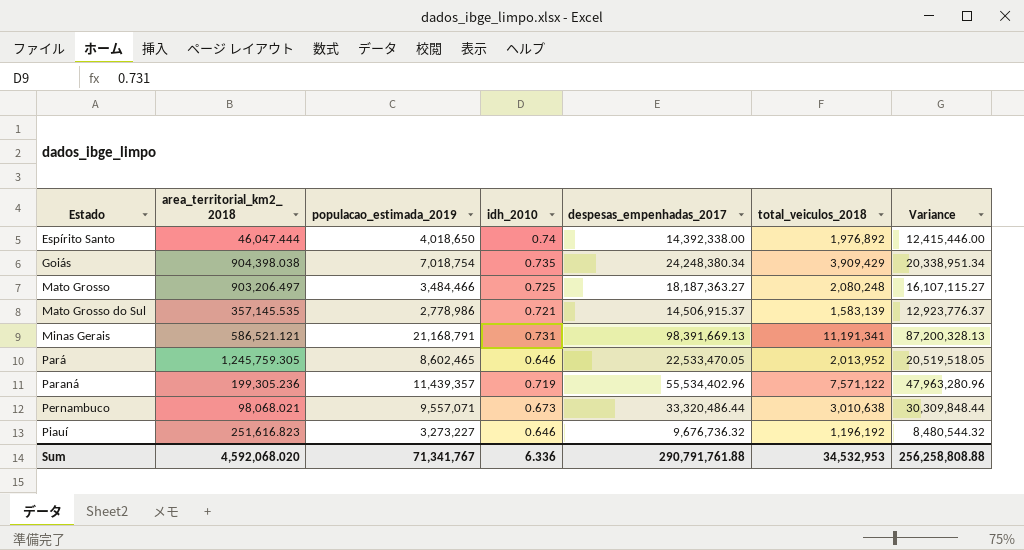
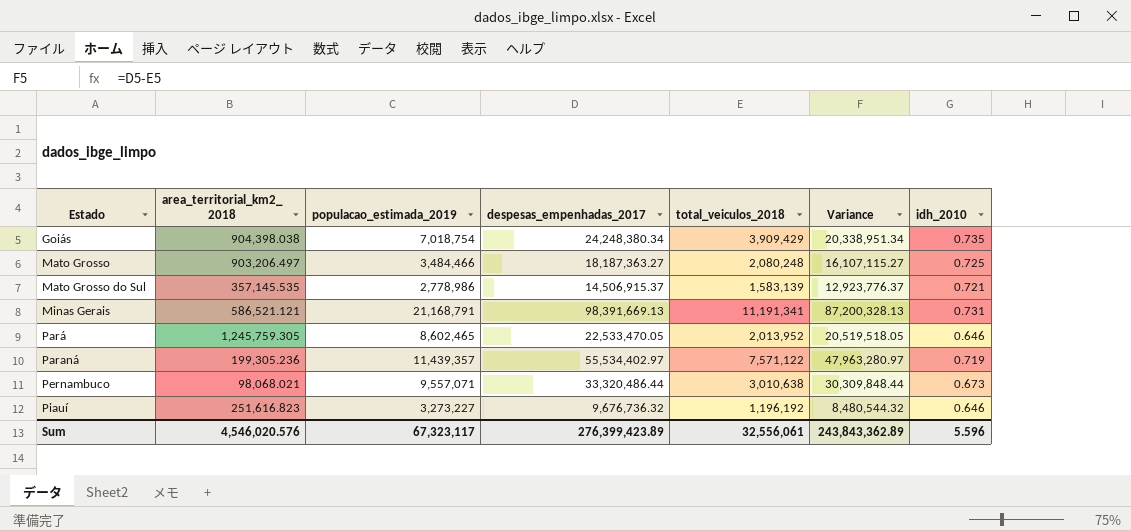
column idh_2010 | position: 4 -> 7
row Espírito Santo: 46,047.444 | 4,018,650 | 0.74 | 14,392,338.00 | 1,976,892 | 12,415,446.00 -> none
Paraná | despesas_empenhadas_2017: 55,534,402.96 -> 55,534,402.97
Paraná | Variance: 47,963,280.96 -> 47,963,280.97
Sum | area_territorial_km2_ 2018: 4,592,068.020 -> 4,546,020.576
Sum | populacao_estimada_2019: 71,341,767 -> 67,323,117
Sum | despesas_empenhadas_2017: 290,791,761.88 -> 276,399,423.89
Sum | total_veiculos_2018: 34,532,953 -> 32,556,061
Sum | Variance: 256,258,808.88 -> 243,843,362.89
Sum | idh_2010: 6.336 -> 5.596

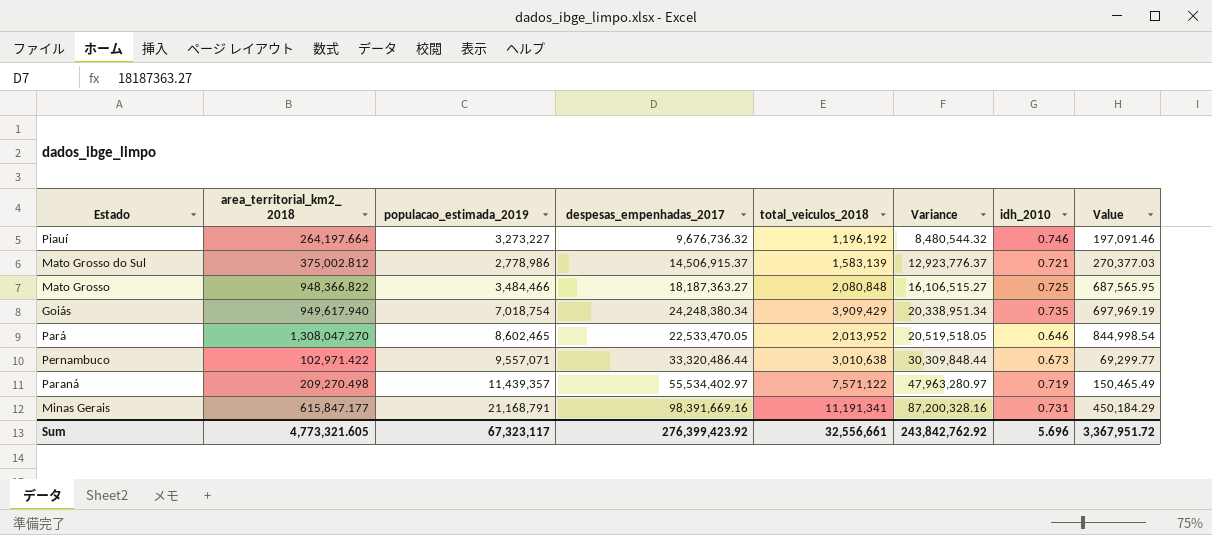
row order: Estado ascending -> Variance ascending
column Value | formula: none -> [area_territorial_km2_ 2018] * [idh_2010]
Piauí | area_territorial_km2_ 2018: 251,616.823 -> 264,197.664
Piauí | idh_2010: 0.646 -> 0.746
Mato Grosso do Sul | area_territorial_km2_ 2018: 357,145.535 -> 375,002.812
Mato Grosso | area_territorial_km2_ 2018: 903,206.497 -> 948,366.822
Mato Grosso | total_veiculos_2018: 2,080,248 -> 2,080,848
Mato Grosso | Variance: 16,107,115.27 -> 16,106,515.27
Goiás | area_territorial_km2_ 2018: 904,398.038 -> 949,617.940
Pará | area_territorial_km2_ 2018: 1,245,759.305 -> 1,308,047.270
Pernambuco | area_territorial_km2_ 2018: 98,068.021 -> 102,971.422
Paraná | area_territorial_km2_ 2018: 199,305.236 -> 209,270.498
Minas Gerais | area_territorial_km2_ 2018: 586,521.121 -> 615,847.177
Minas Gerais | despesas_empenhadas_2017: 98,391,669.13 -> 98,391,669.16
Minas Gerais | Variance: 87,200,328.13 -> 87,200,328.16
Sum | area_territorial_km2_ 2018: 4,546,020.576 -> 4,773,321.605
Sum | despesas_empenhadas_2017: 276,399,423.89 -> 276,399,423.92
Sum | total_veiculos_2018: 32,556,061 -> 32,556,661
Sum | Variance: 243,843,362.89 -> 243,842,762.92
Sum | idh_2010: 5.596 -> 5.696

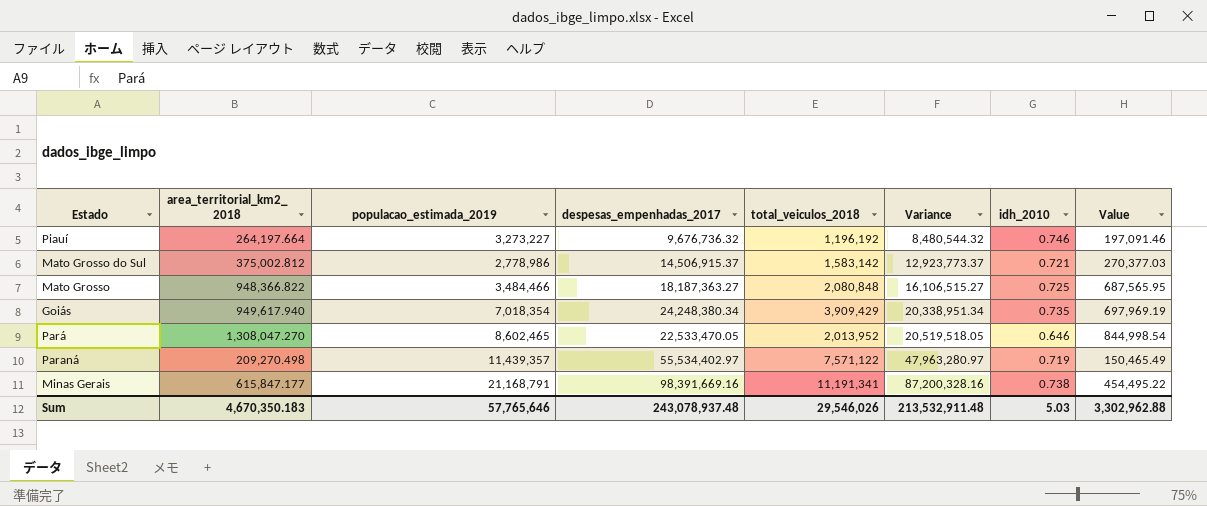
row Pernambuco: 102,971.422 | 9,557,071 | 33,320,486.44 | 3,010,638 | 30,309,848.44 | 0.673 | 69,299.77 -> none
Mato Grosso do Sul | total_veiculos_2018: 1,583,139 -> 1,583,142
Mato Grosso do Sul | Variance: 12,923,776.37 -> 12,923,773.37
Goiás | populacao_estimada_2019: 7,018,754 -> 7,018,354
Minas Gerais | idh_2010: 0.731 -> 0.738
Minas Gerais | Value: 450,184.29 -> 454,495.22
Sum | area_territorial_km2_ 2018: 4,773,321.605 -> 4,670,350.183
Sum | populacao_estimada_2019: 67,323,117 -> 57,765,646
Sum | despesas_empenhadas_2017: 276,399,423.92 -> 243,078,937.48
Sum | total_veiculos_2018: 32,556,661 -> 29,546,026
Sum | Variance: 243,842,762.92 -> 213,532,911.48
Sum | idh_2010: 5.696 -> 5.03
Sum | Value: 3,367,951.72 -> 3,302,962.88

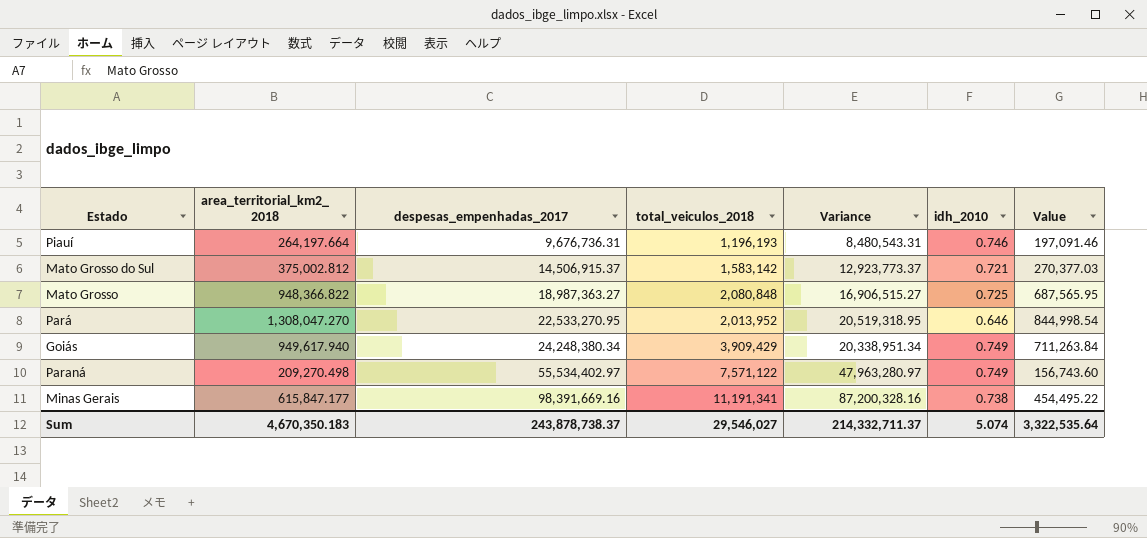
row order: Variance ascending -> despesas_empenhadas_2017 ascending
column populacao_estimada_2019 | position: 3 -> none
Piauí | despesas_empenhadas_2017: 9,676,736.32 -> 9,676,736.31
Piauí | total_veiculos_2018: 1,196,192 -> 1,196,193
Piauí | Variance: 8,480,544.32 -> 8,480,543.31
Mato Grosso | despesas_empenhadas_2017: 18,187,363.27 -> 18,987,363.27
Mato Grosso | Variance: 16,106,515.27 -> 16,906,515.27
Pará | despesas_empenhadas_2017: 22,533,470.05 -> 22,533,270.95
Pará | Variance: 20,519,518.05 -> 20,519,318.95
Goiás | idh_2010: 0.735 -> 0.749
Goiás | Value: 697,969.19 -> 711,263.84
Paraná | idh_2010: 0.719 -> 0.749
Paraná | Value: 150,465.49 -> 156,743.60
Sum | despesas_empenhadas_2017: 243,078,937.48 -> 243,878,738.37
Sum | total_veiculos_2018: 29,546,026 -> 29,546,027
Sum | Variance: 213,532,911.48 -> 214,332,711.37
Sum | idh_2010: 5.03 -> 5.074
Sum | Value: 3,302,962.88 -> 3,322,535.64

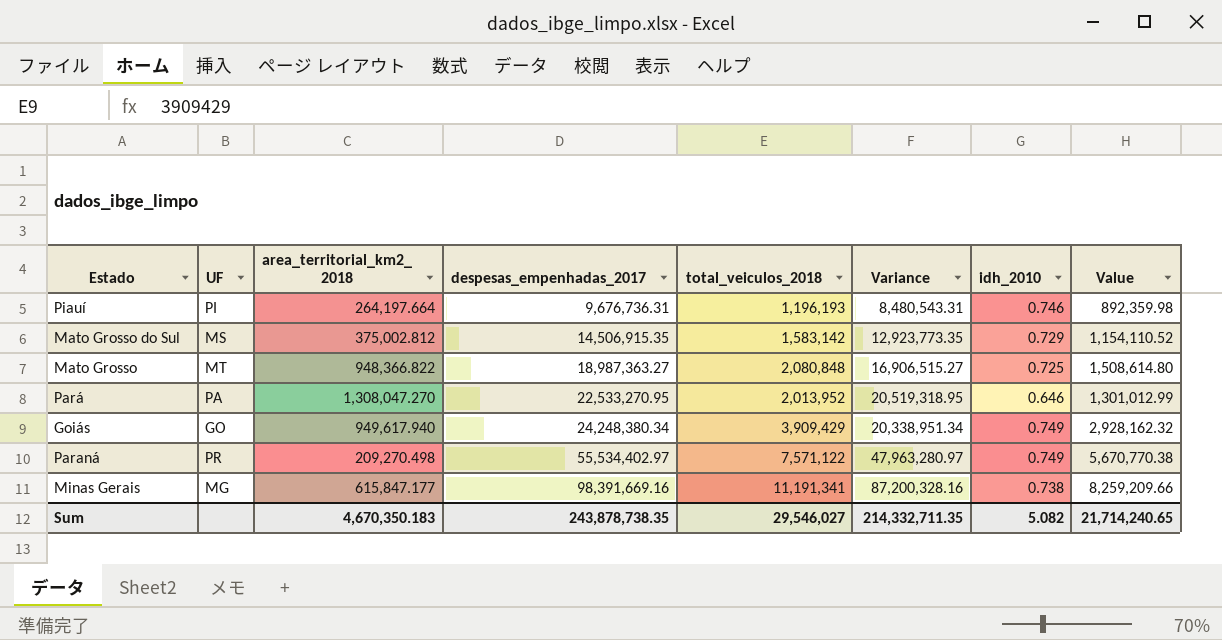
column UF | position: none -> 2
column Value | formula: [area_territorial_km2_ 2018] * [idh_2010] -> [total_veiculos_2018] * [idh_2010]
Mato Grosso do Sul | despesas_empenhadas_2017: 14,506,915.37 -> 14,506,915.35
Mato Grosso do Sul | Variance: 12,923,773.37 -> 12,923,773.35
Mato Grosso do Sul | idh_2010: 0.721 -> 0.729
Sum | despesas_empenhadas_2017: 243,878,738.37 -> 243,878,738.35
Sum | Variance: 214,332,711.37 -> 214,332,711.35
Sum | idh_2010: 5.074 -> 5.082
Sum | Value: 3,322,535.64 -> 21,714,240.65

